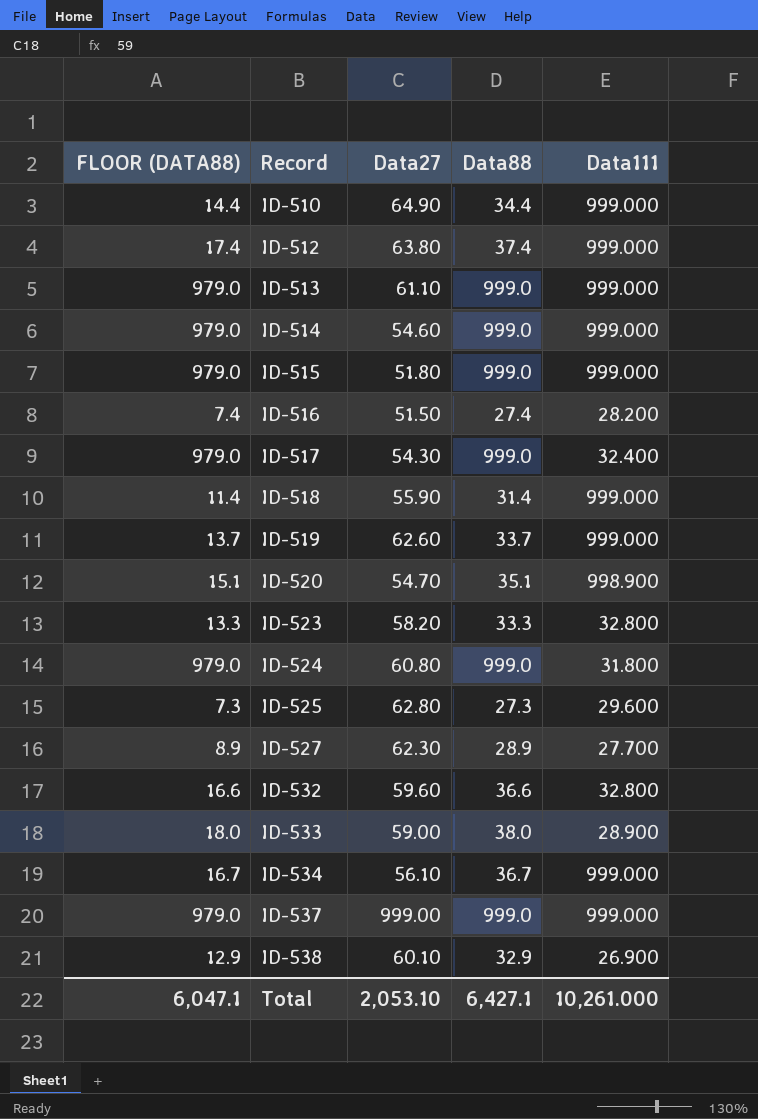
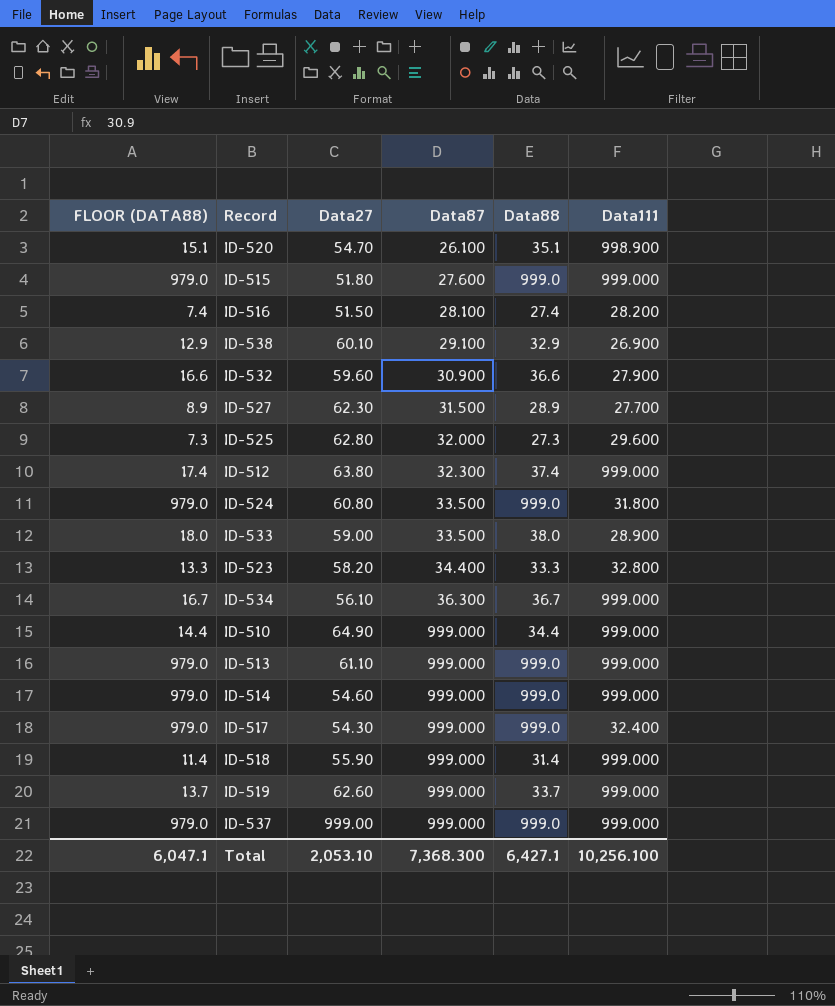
row order: Record ascending -> Data87 ascending
column Data87 | position: none -> 4
ID-532 | Data111: 32.800 -> 27.900
Total | Data111: 10,261.000 -> 10,256.100

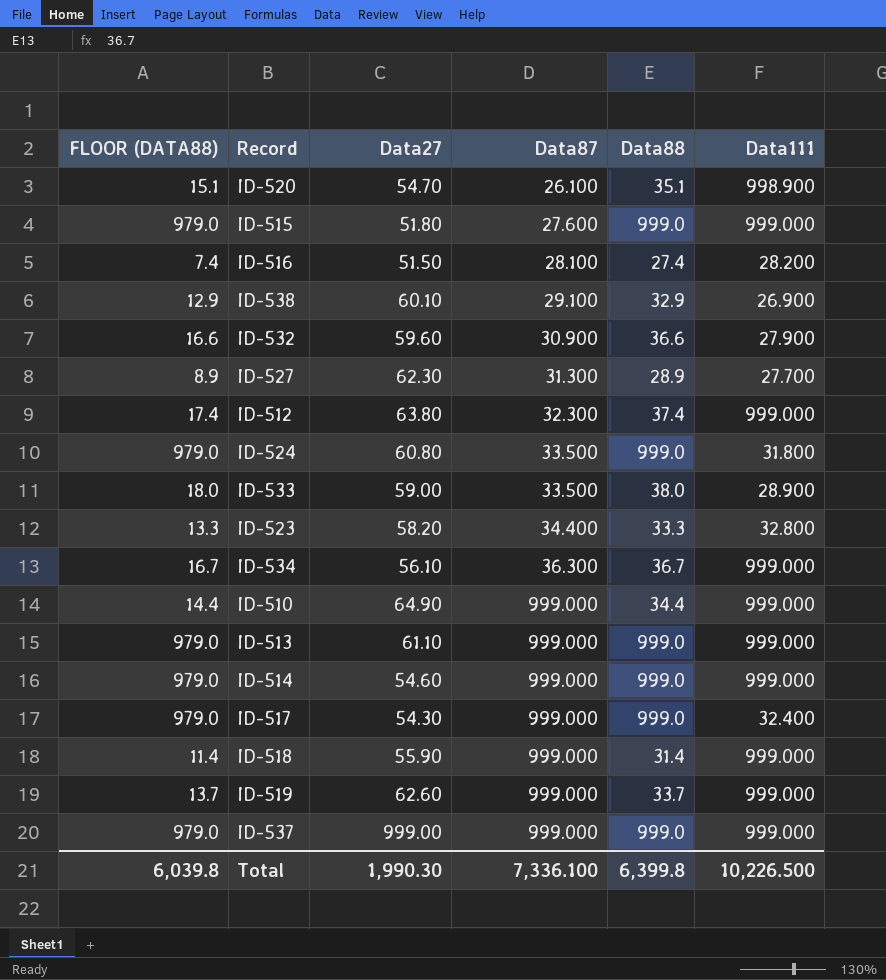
row ID-525: 7.3 | 62.80 | 32.000 | 27.3 | 29.600 -> none
ID-527 | Data87: 31.500 -> 31.300
Total | FLOOR (DATA88): 6,047.1 -> 6,039.8
Total | Data27: 2,053.10 -> 1,990.30
Total | Data87: 7,368.300 -> 7,336.100
Total | Data88: 6,427.1 -> 6,399.8
Total | Data111: 10,256.100 -> 10,226.500

